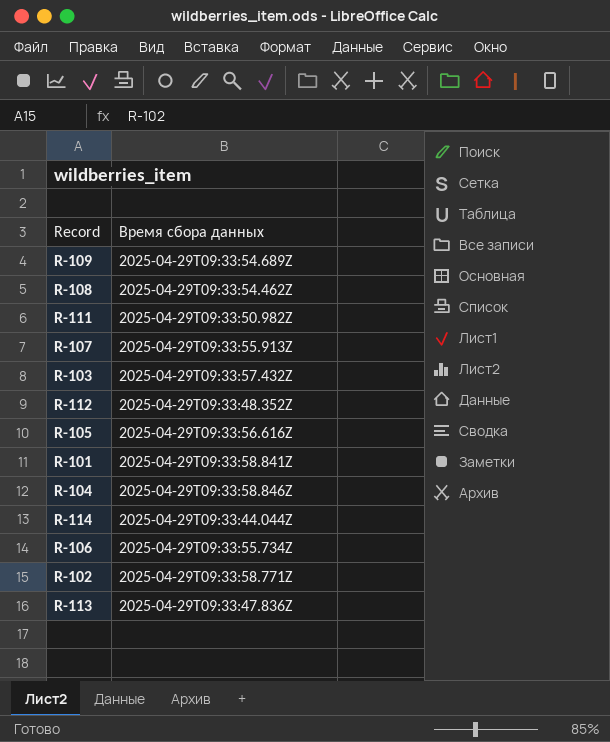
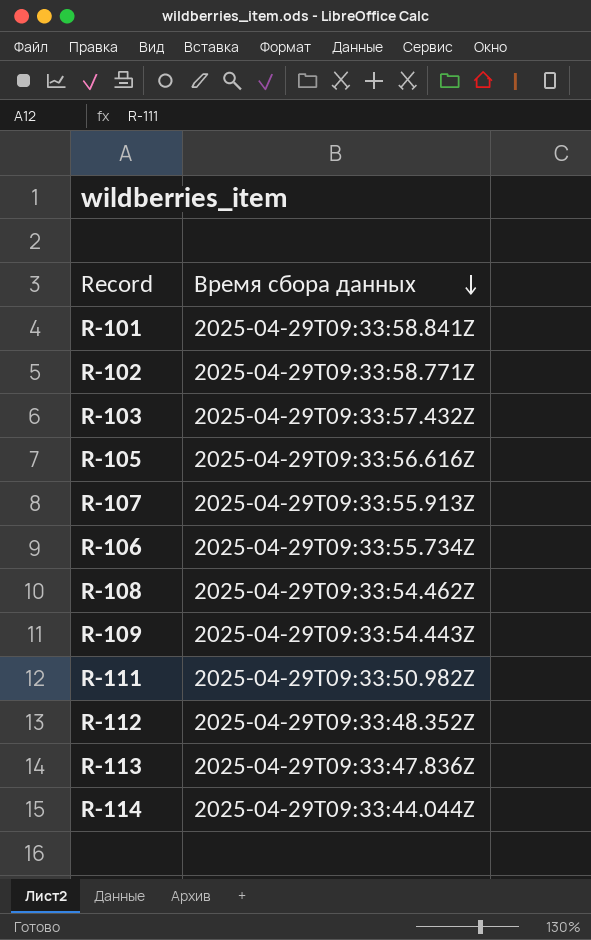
row order: none -> Время сбора данных descending
row R-104: 2025-04-29T09:33:58.846Z -> none
R-109 | Время сбора данных: 2025-04-29T09:33:54.689Z -> 2025-04-29T09:33:54.443Z

